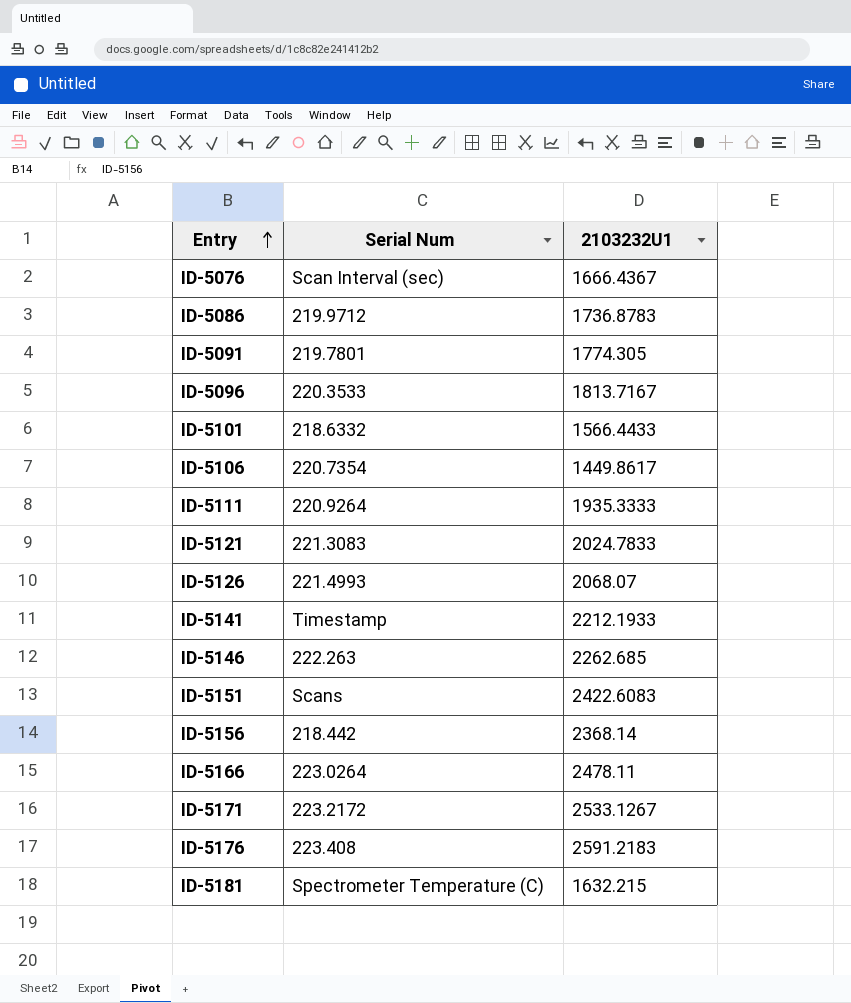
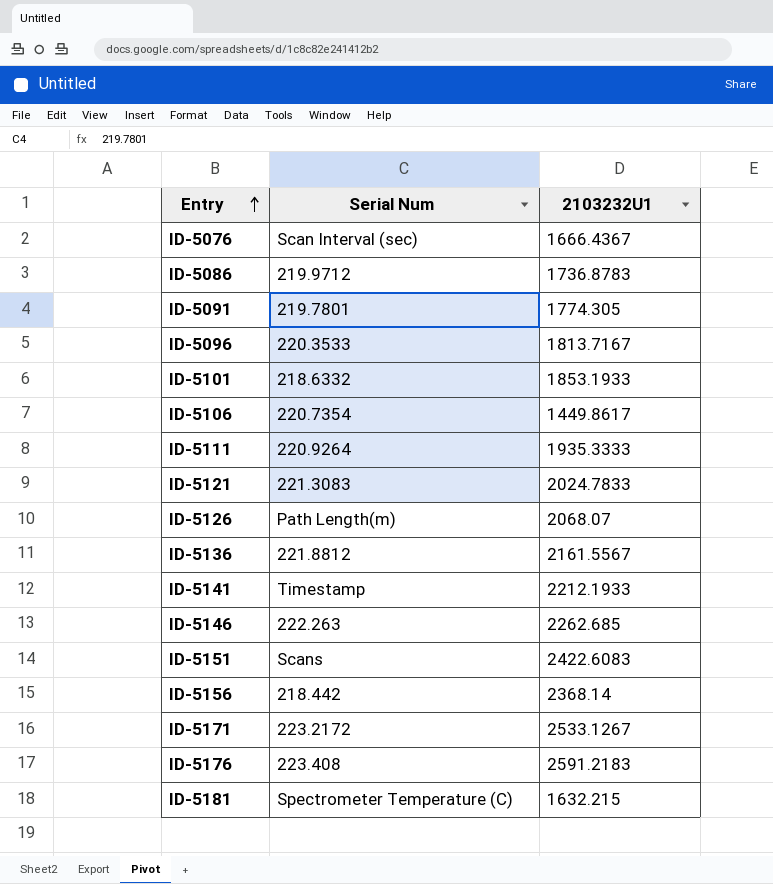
row ID-5166: 223.0264 | 2478.11 -> none
ID-5101 | 2103232U1: 1566.4433 -> 1853.1933
ID-5126 | Serial Num: 221.4993 -> Path Length(m)
row ID-5136: none -> 221.8812 | 2161.5567

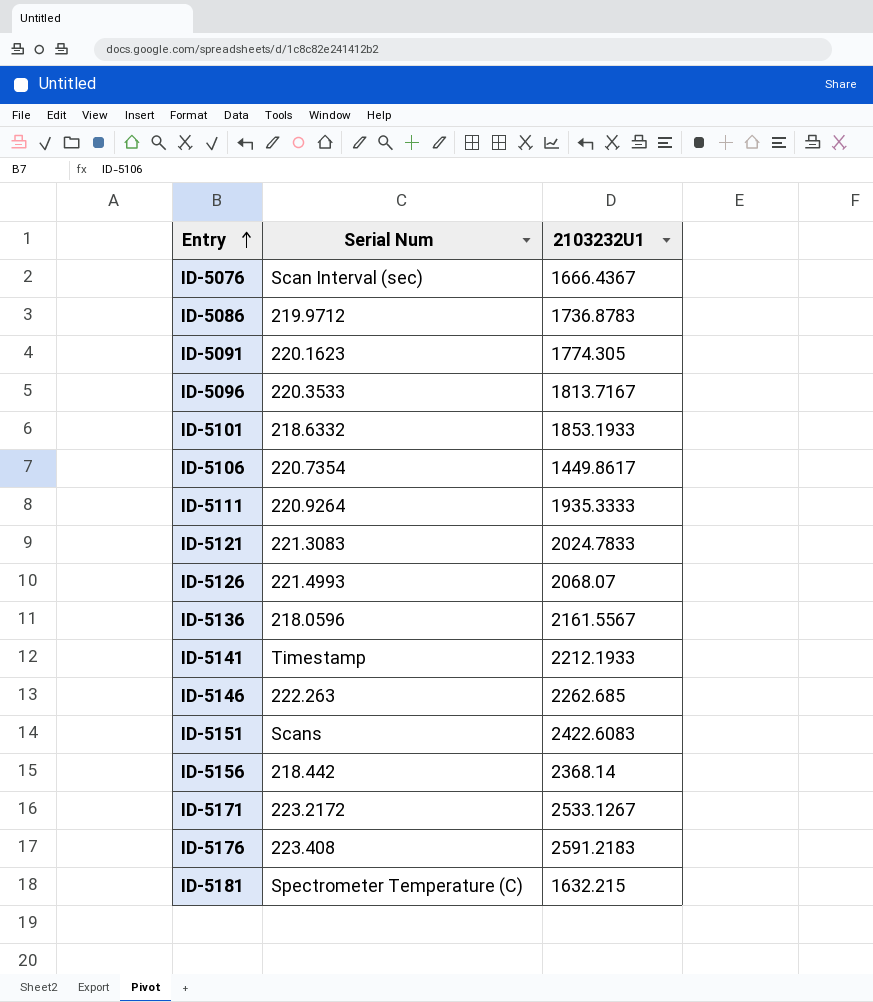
ID-5091 | Serial Num: 219.7801 -> 220.1623
ID-5126 | Serial Num: Path Length(m) -> 221.4993
ID-5136 | Serial Num: 221.8812 -> 218.0596

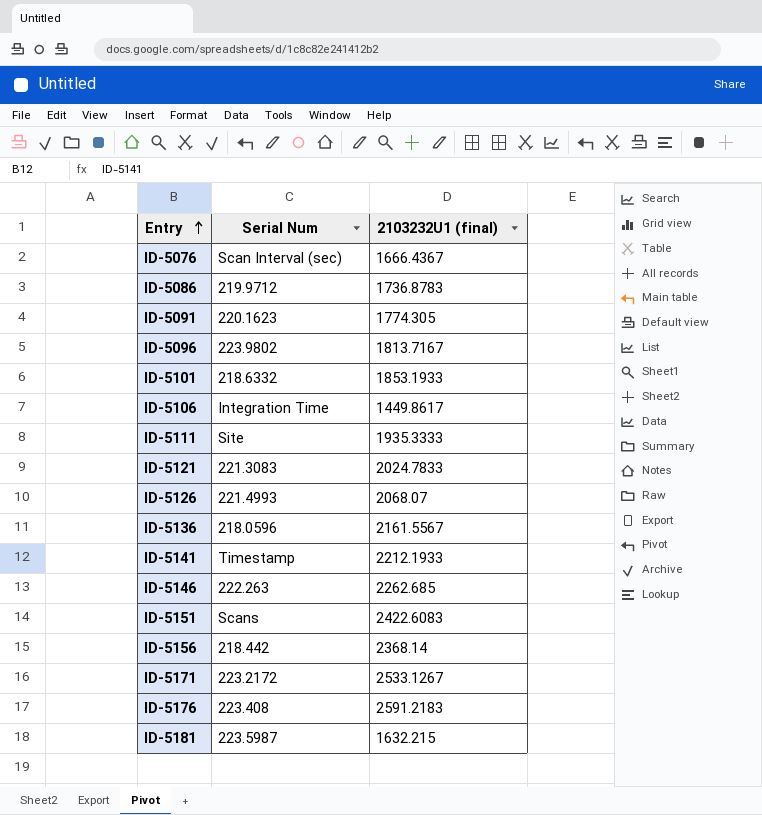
column name: 2103232U1 -> 2103232U1 (final)
ID-5096 | Serial Num: 220.3533 -> 223.9802
ID-5106 | Serial Num: 220.7354 -> Integration Time
ID-5111 | Serial Num: 220.9264 -> Site
ID-5181 | Serial Num: Spectrometer Temperature (C) -> 223.5987

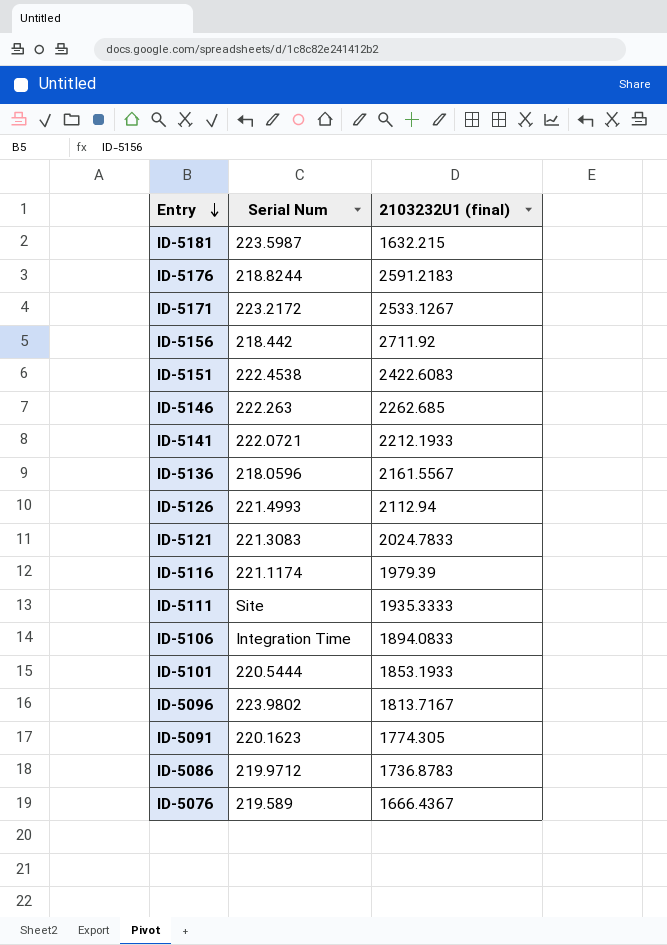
row order: Entry ascending -> Entry descending
ID-5176 | Serial Num: 223.408 -> 218.8244
ID-5156 | 2103232U1 (final): 2368.14 -> 2711.92
ID-5151 | Serial Num: Scans -> 222.4538
ID-5141 | Serial Num: Timestamp -> 222.0721
ID-5126 | 2103232U1 (final): 2068.07 -> 2112.94
row ID-5116: none -> 221.1174 | 1979.39
ID-5106 | 2103232U1 (final): 1449.8617 -> 1894.0833
ID-5101 | Serial Num: 218.6332 -> 220.5444
ID-5076 | Serial Num: Scan Interval (sec) -> 219.589

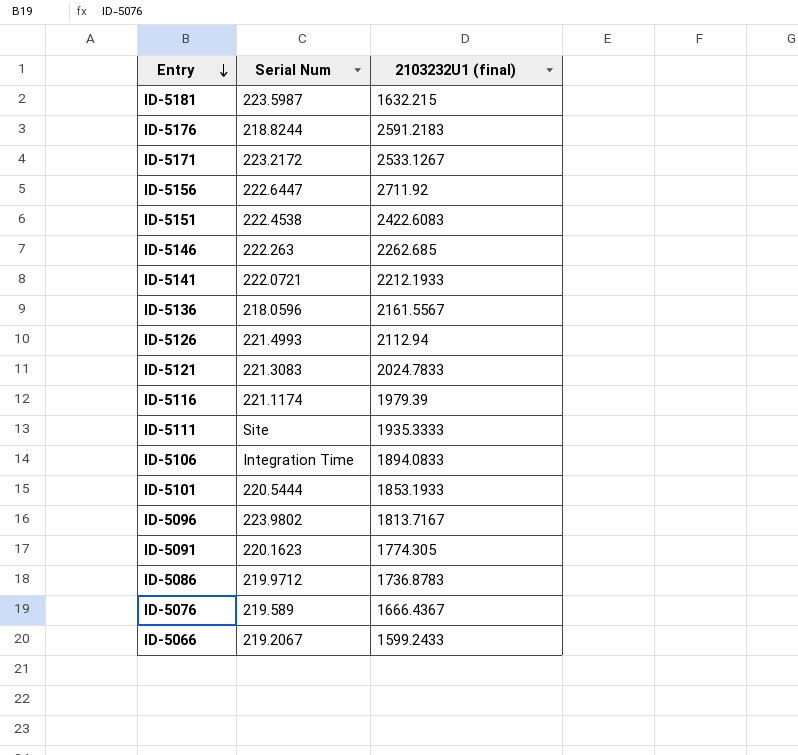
ID-5156 | Serial Num: 218.442 -> 222.6447
row ID-5066: none -> 219.2067 | 1599.2433

